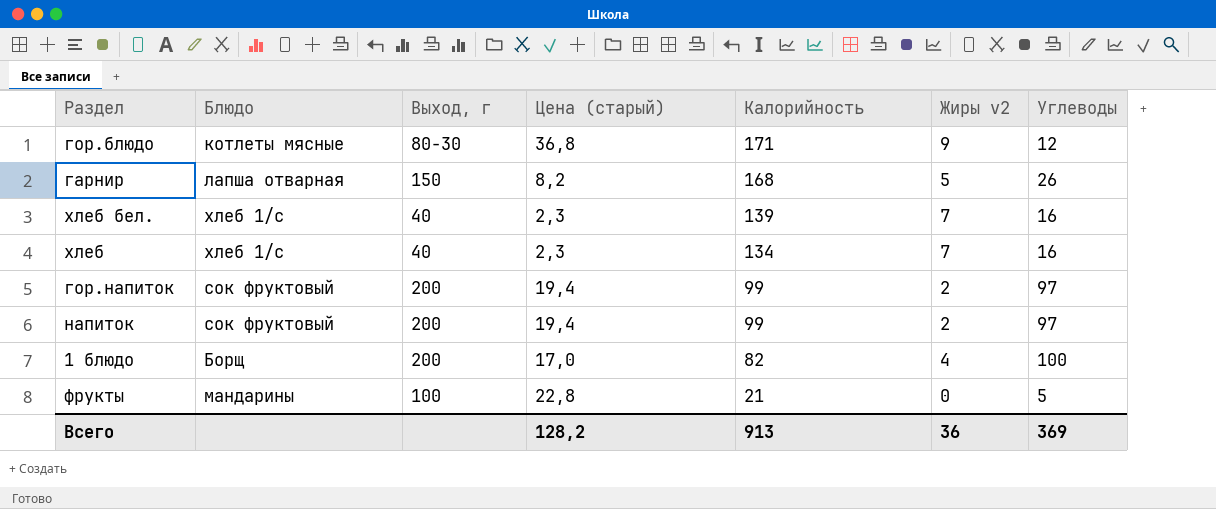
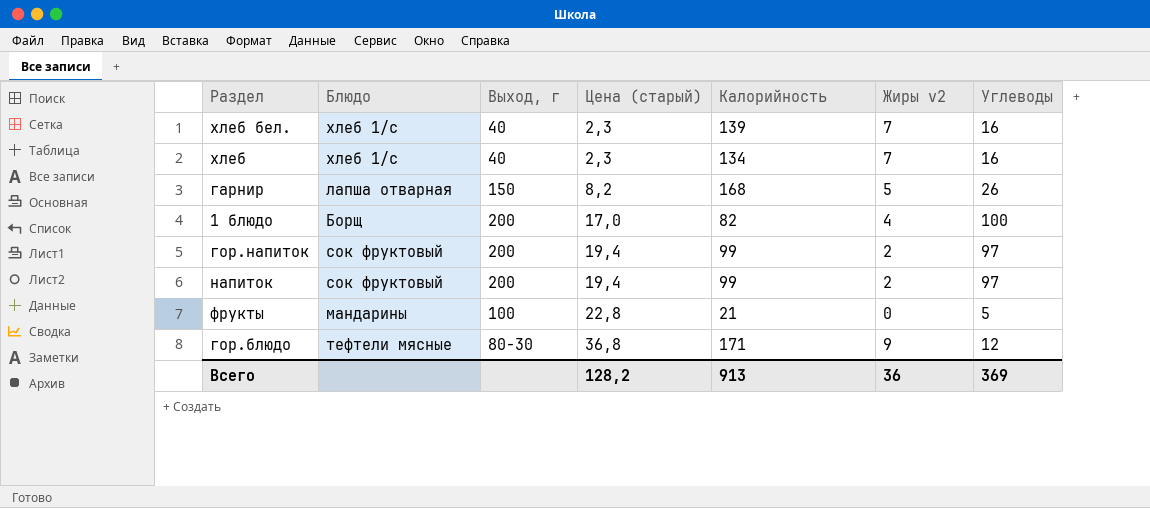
row order: Калорийность descending -> Цена (старый) ascending
гор.блюдо | Блюдо: котлеты мясные -> тефтели мясные

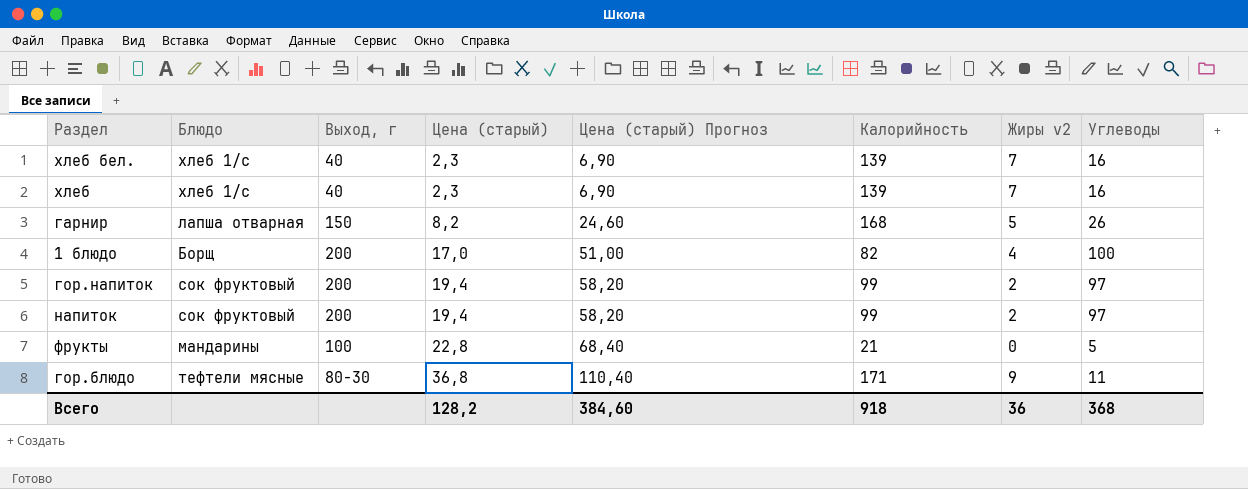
column Цена (старый) Прогноз | formula: none -> [Цена (старый)] * 3
хлеб | Калорийность: 134 -> 139
гор.блюдо | Углеводы: 12 -> 11
Всего | Калорийность: 913 -> 918
Всего | Углеводы: 369 -> 368

